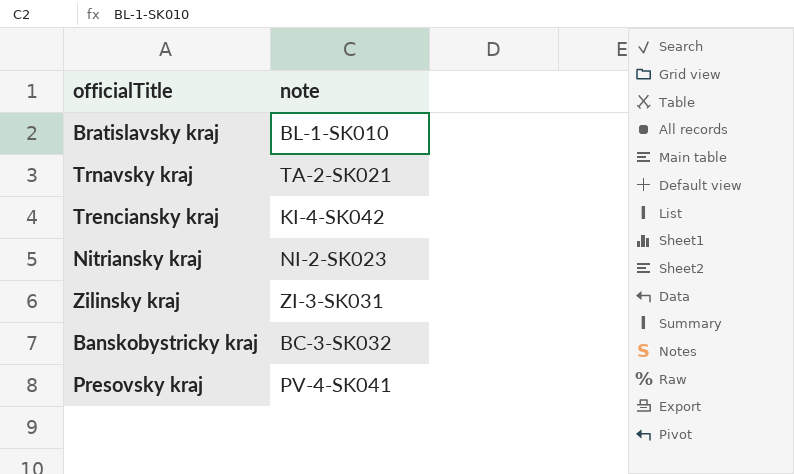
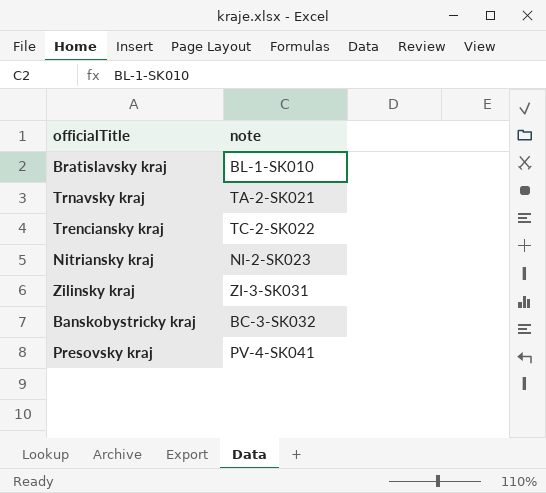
Trenciansky kraj | note: KI-4-SK042 -> TC-2-SK022

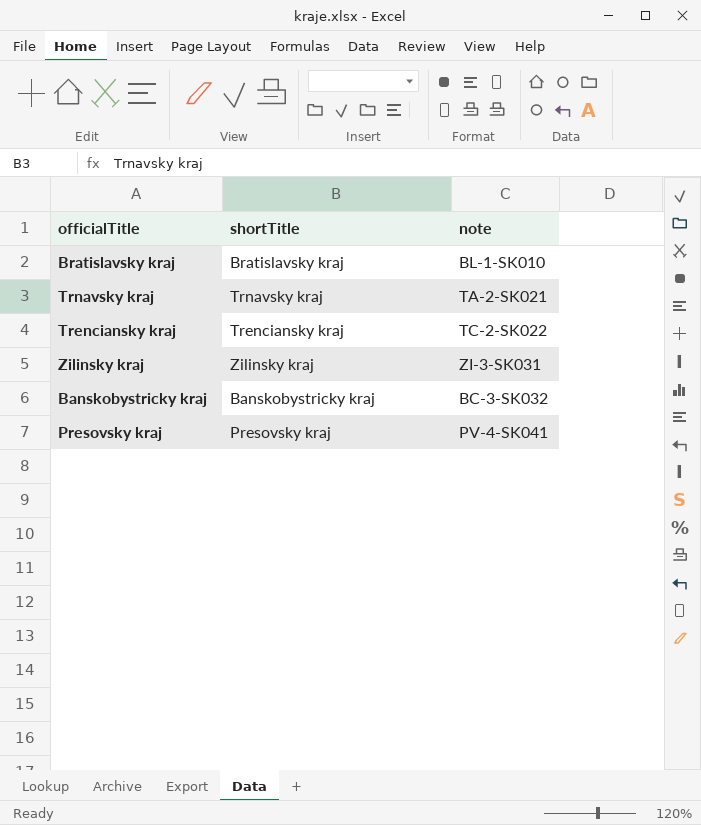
column shortTitle | position: none -> 2
row Nitriansky kraj: NI-2-SK023 -> none

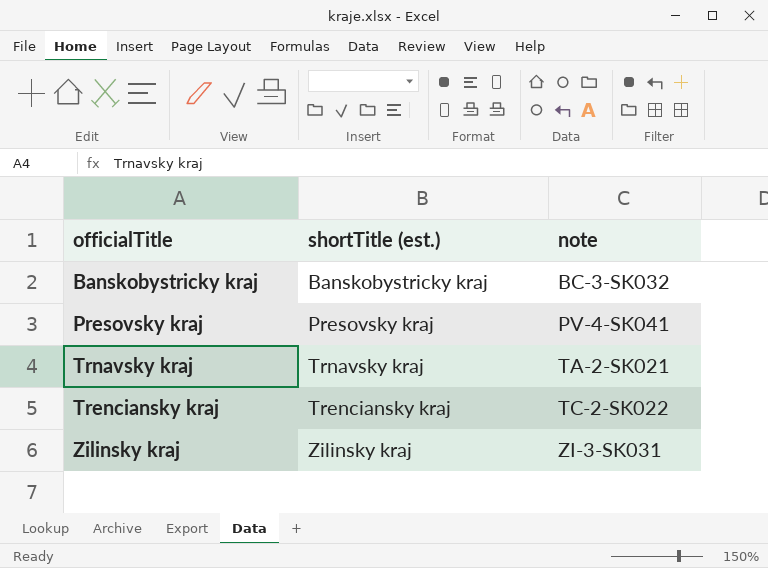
row order: none -> note ascending
column name: shortTitle -> shortTitle (est.)
row Bratislavsky kraj: Bratislavsky kraj | BL-1-SK010 -> none

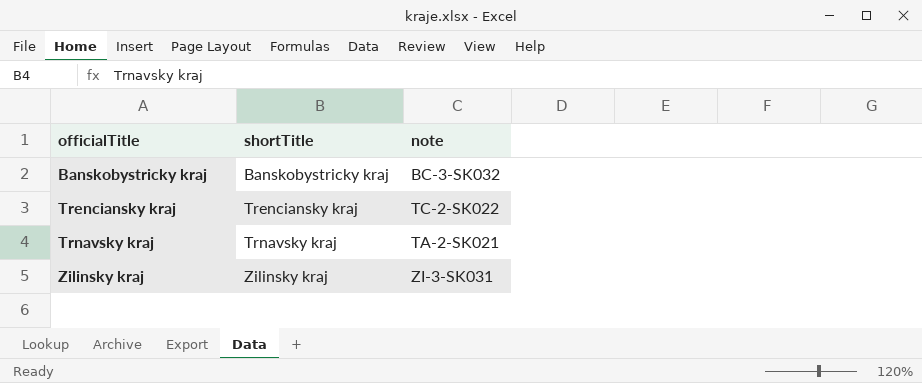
row order: note ascending -> officialTitle ascending
column name: shortTitle (est.) -> shortTitle
row Presovsky kraj: Presovsky kraj | PV-4-SK041 -> none

